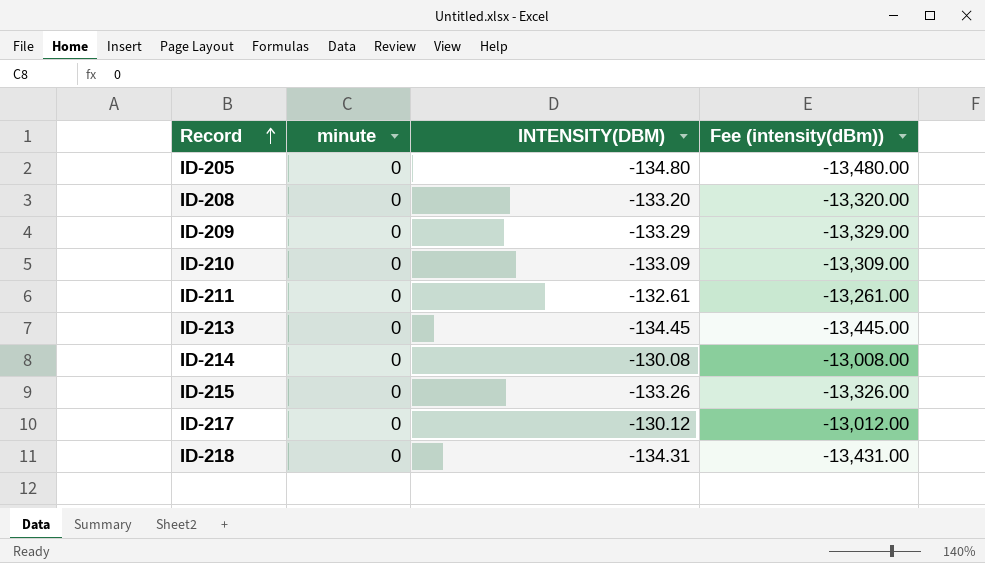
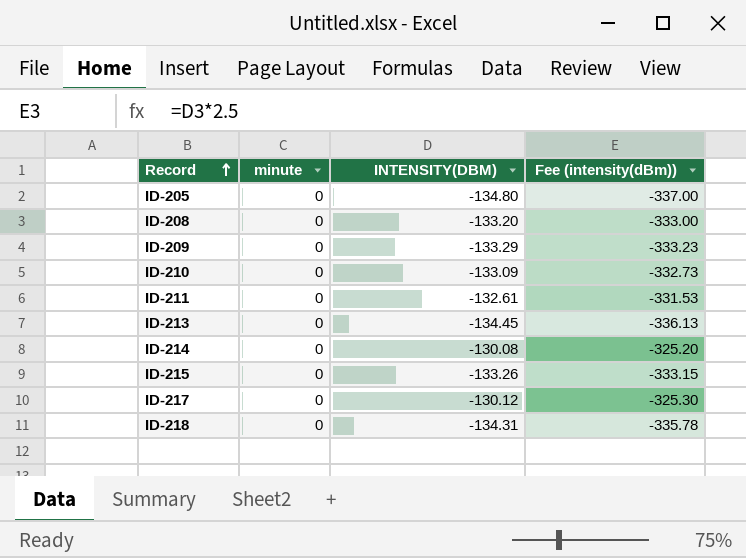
column Fee (intensity(dBm)) | formula: [INTENSITY(DBM)] * 100 -> [INTENSITY(DBM)] * 2.5

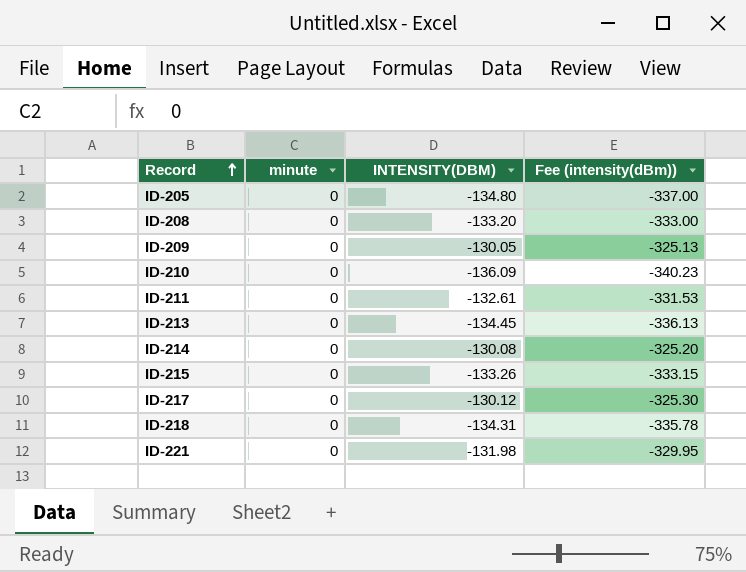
ID-209 | INTENSITY(DBM): -133.29 -> -130.05
ID-209 | Fee (intensity(dBm)): -333.23 -> -325.13
ID-210 | INTENSITY(DBM): -133.09 -> -136.09
ID-210 | Fee (intensity(dBm)): -332.73 -> -340.23
row ID-221: none -> 0 | -131.98 | -329.95

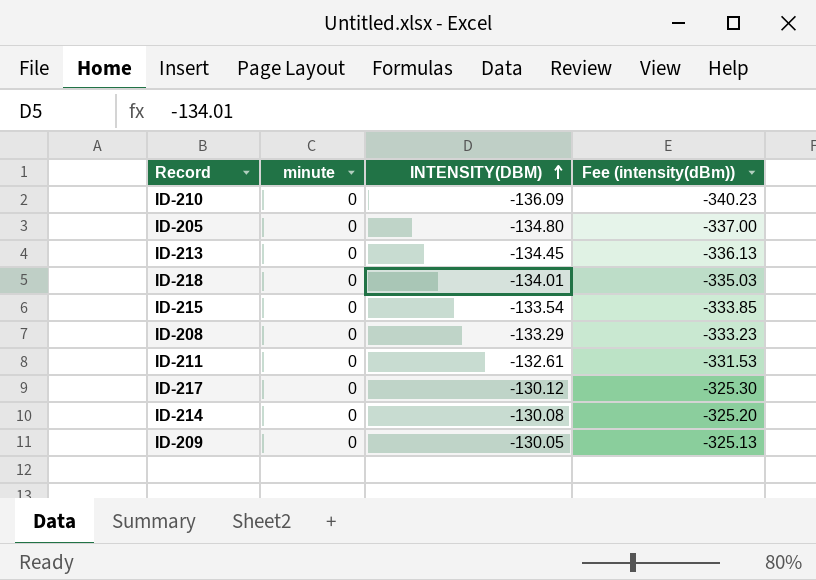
row order: Record ascending -> INTENSITY(DBM) ascending
row ID-221: 0 | -131.98 | -329.95 -> none
ID-218 | INTENSITY(DBM): -134.31 -> -134.01
ID-218 | Fee (intensity(dBm)): -335.78 -> -335.03
ID-215 | INTENSITY(DBM): -133.26 -> -133.54
ID-215 | Fee (intensity(dBm)): -333.15 -> -333.85
ID-208 | INTENSITY(DBM): -133.20 -> -133.29
ID-208 | Fee (intensity(dBm)): -333.00 -> -333.23

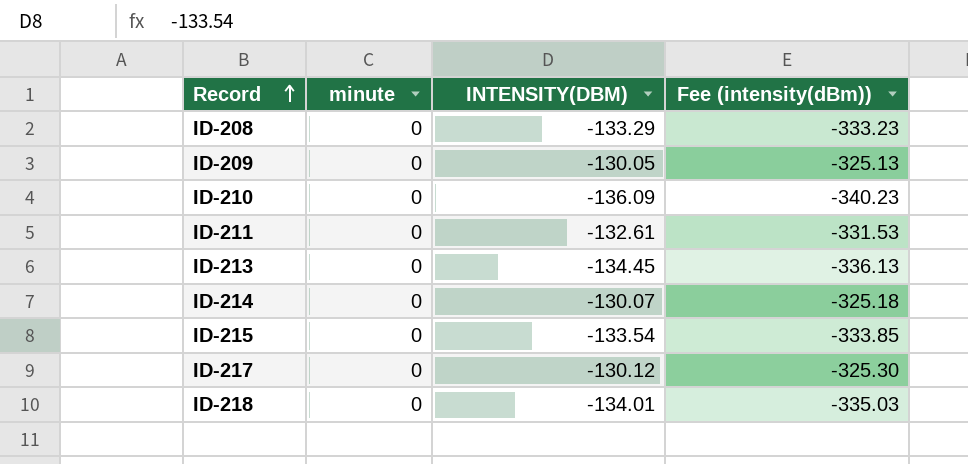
row order: INTENSITY(DBM) ascending -> Record ascending
row ID-205: 0 | -134.80 | -337.00 -> none
ID-214 | INTENSITY(DBM): -130.08 -> -130.07
ID-214 | Fee (intensity(dBm)): -325.20 -> -325.18

